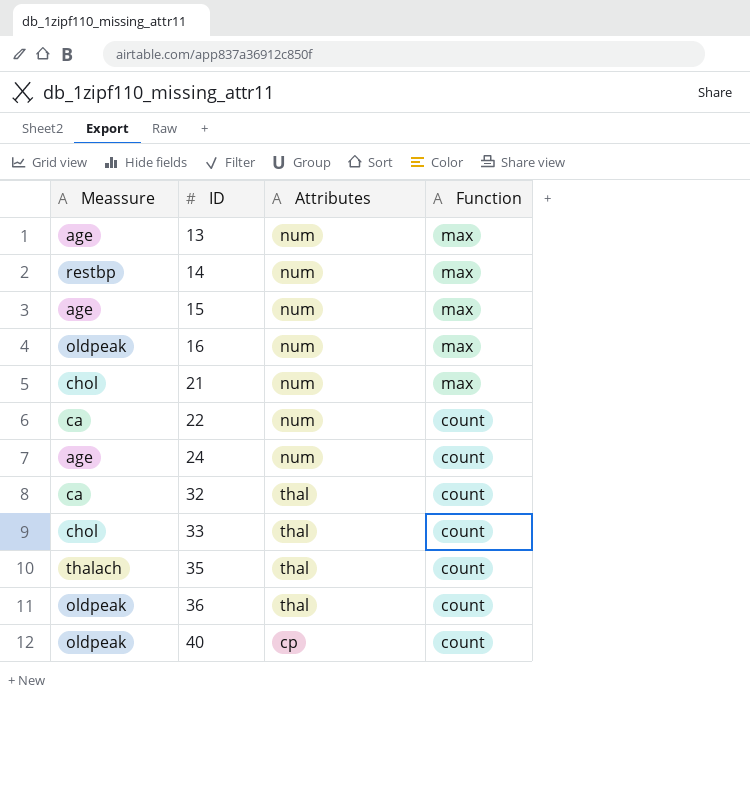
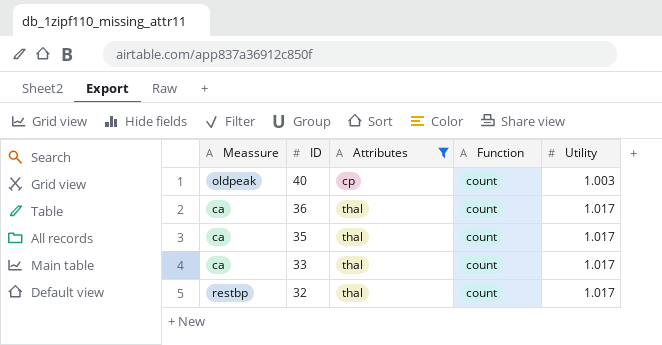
filter: none -> Attributes != num
row order: ID ascending -> ID descending
column Utility | position: none -> 5
36 | Meassure: oldpeak -> ca
35 | Meassure: thalach -> ca
33 | Meassure: chol -> ca
32 | Meassure: ca -> restbp

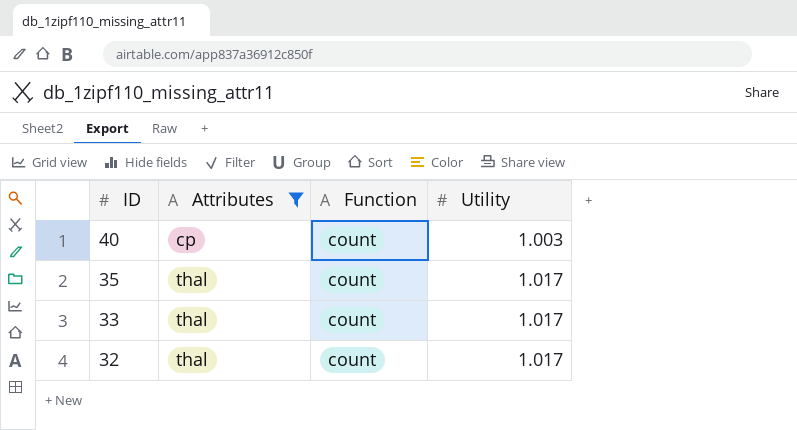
column Meassure | position: 1 -> none
row 36: ca | thal | count | 1.017 -> none

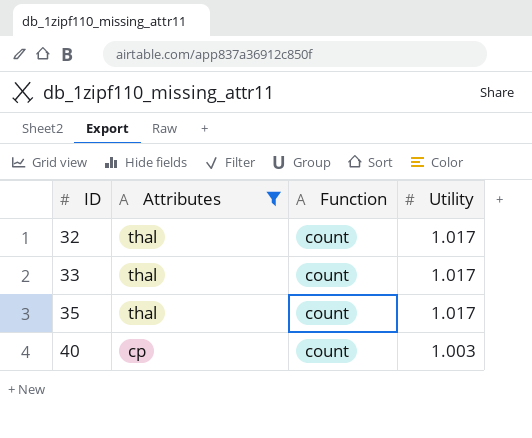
row order: ID descending -> ID ascending

